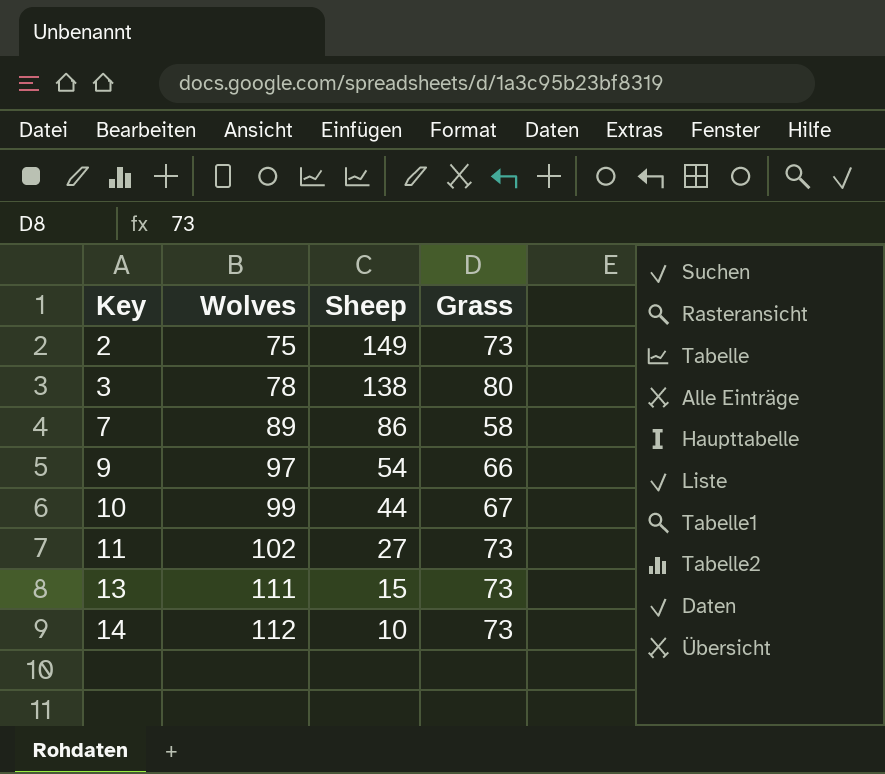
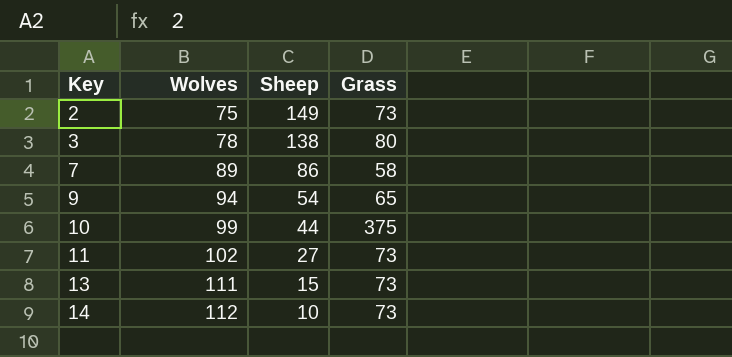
9 | Wolves: 97 -> 94
9 | Grass: 66 -> 65
10 | Grass: 67 -> 375

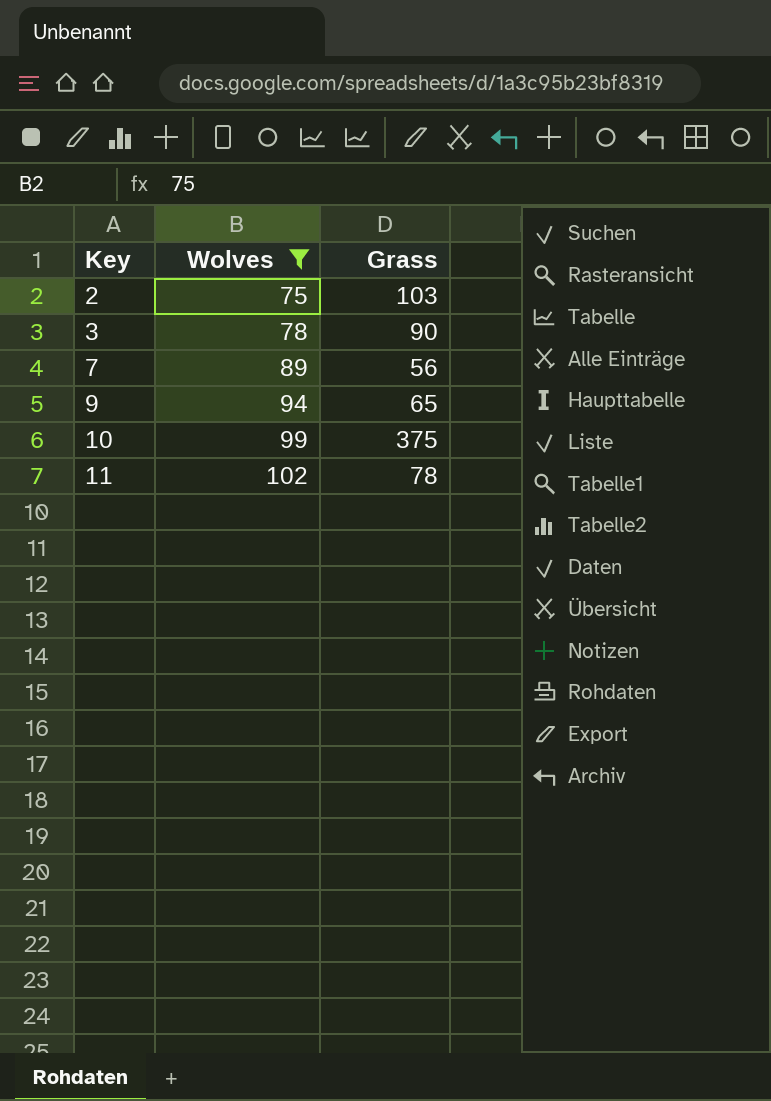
filter: none -> Wolves <= 102
column Sheep | position: 3 -> none
2 | Grass: 73 -> 103
3 | Grass: 80 -> 90
7 | Grass: 58 -> 56
11 | Grass: 73 -> 78

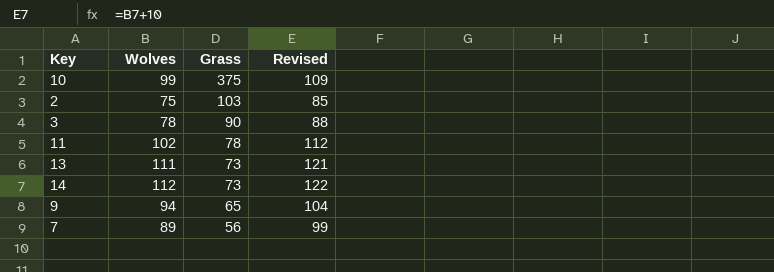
filter: Wolves <= 102 -> none
row order: Key ascending -> Grass descending
column Revised | formula: none -> [Wolves] + 10

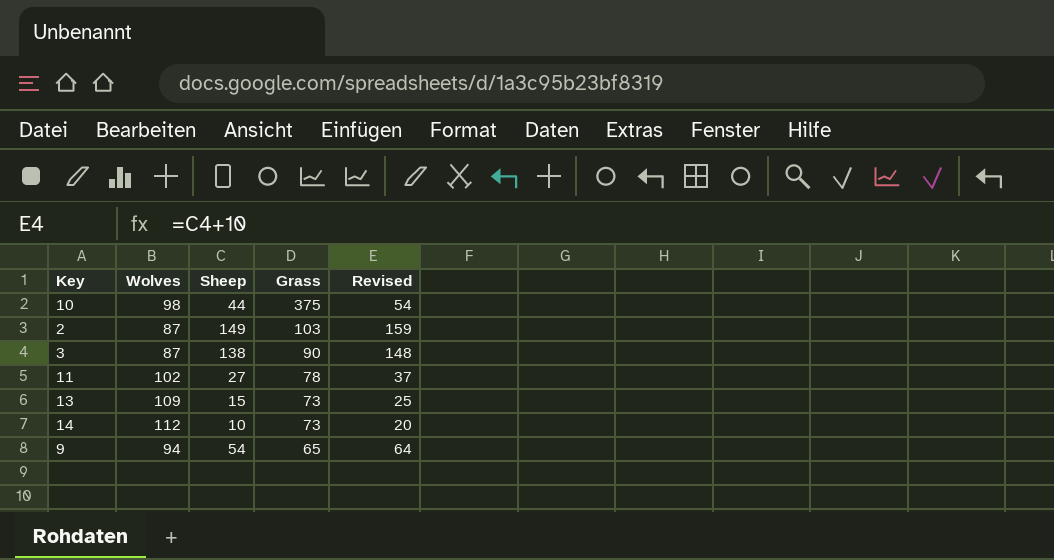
column Sheep | position: none -> 3
column Revised | formula: [Wolves] + 10 -> [Sheep] + 10
row 7: 89 | 56 | 99 -> none
10 | Wolves: 99 -> 98
2 | Wolves: 75 -> 87
3 | Wolves: 78 -> 87
13 | Wolves: 111 -> 109

